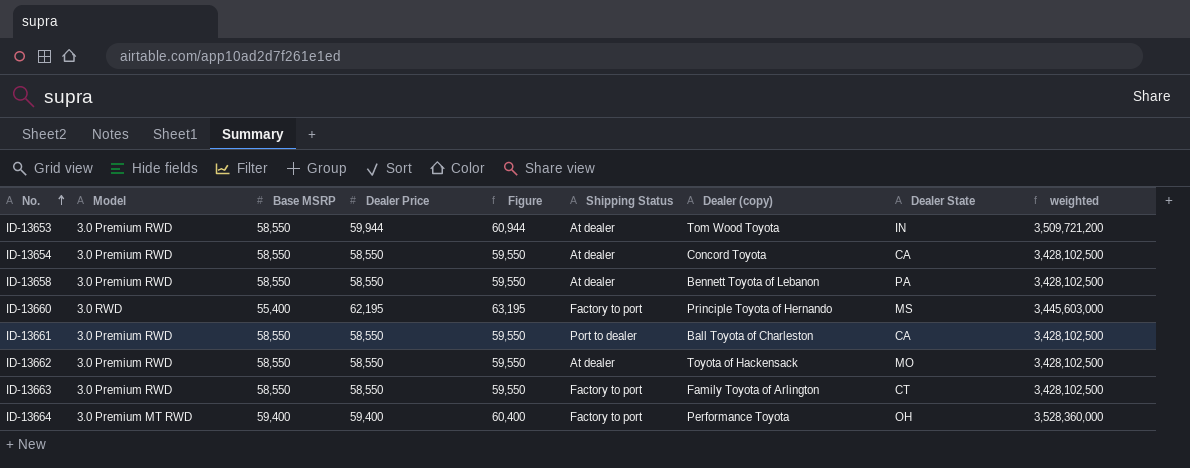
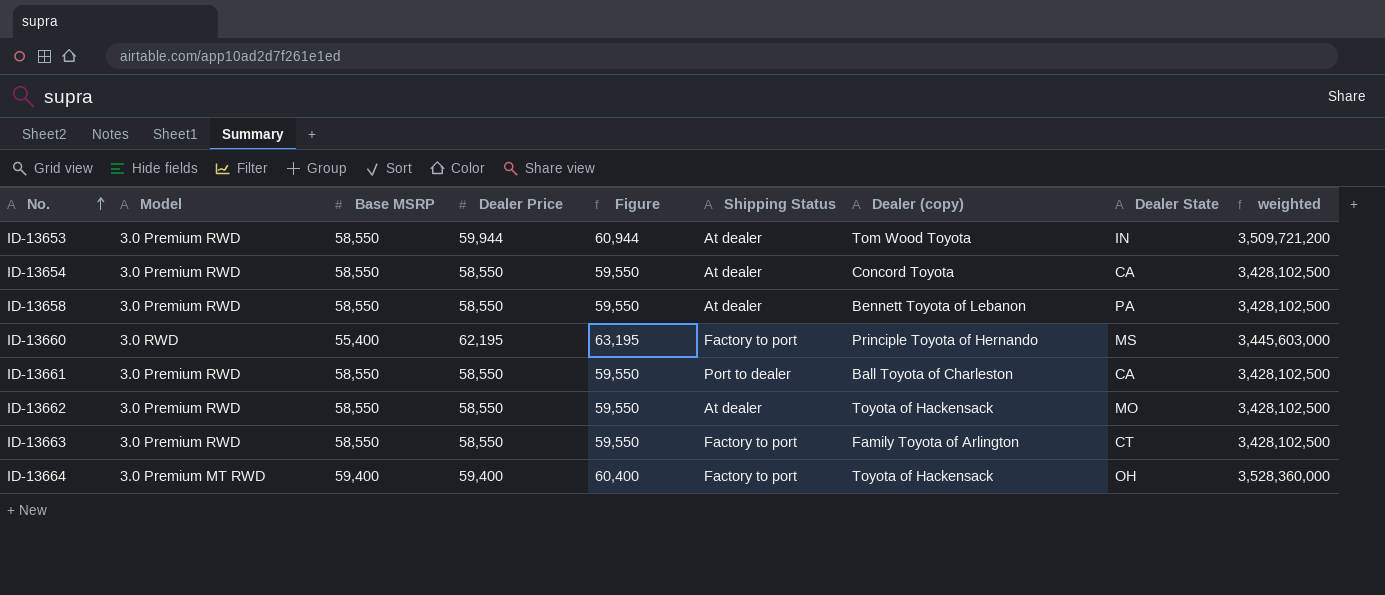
ID-13664 | Dealer (copy): Performance Toyota -> Toyota of Hackensack

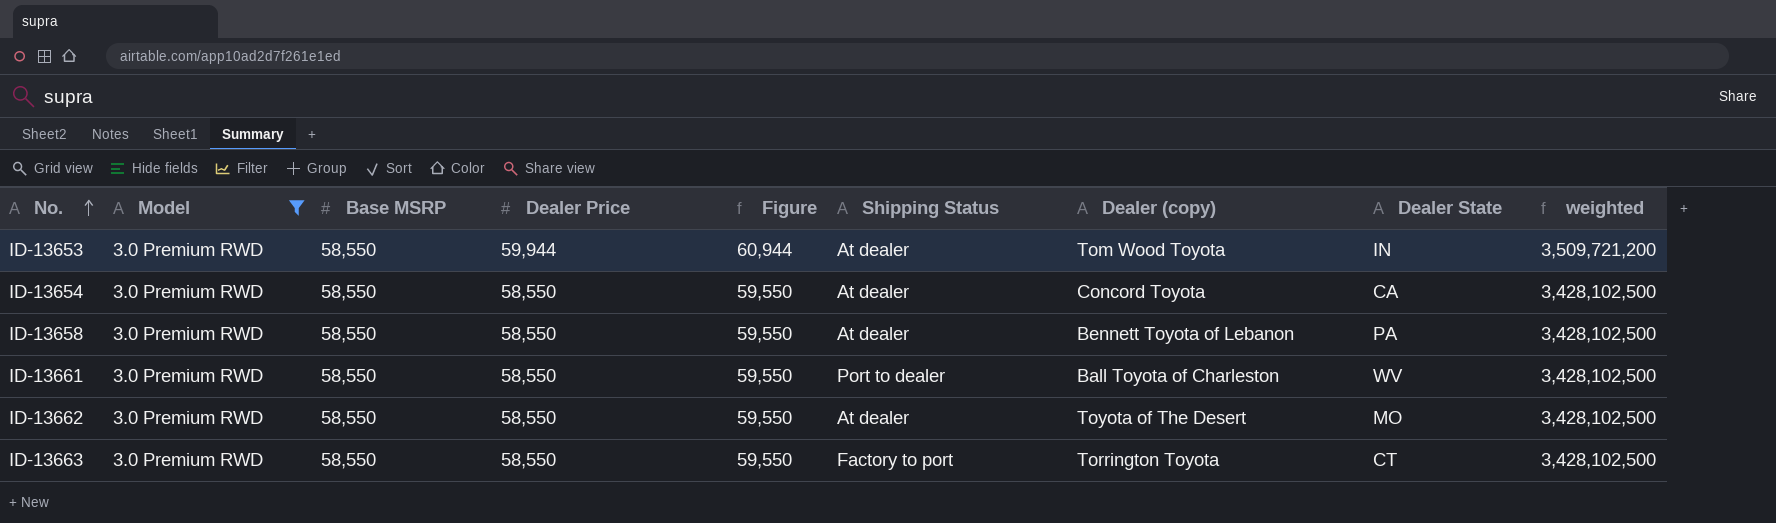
filter: none -> Model = 3.0 Premium RWD
ID-13661 | Dealer State: CA -> WV
ID-13662 | Dealer (copy): Toyota of Hackensack -> Toyota of The Desert
ID-13663 | Dealer (copy): Family Toyota of Arlington -> Torrington Toyota

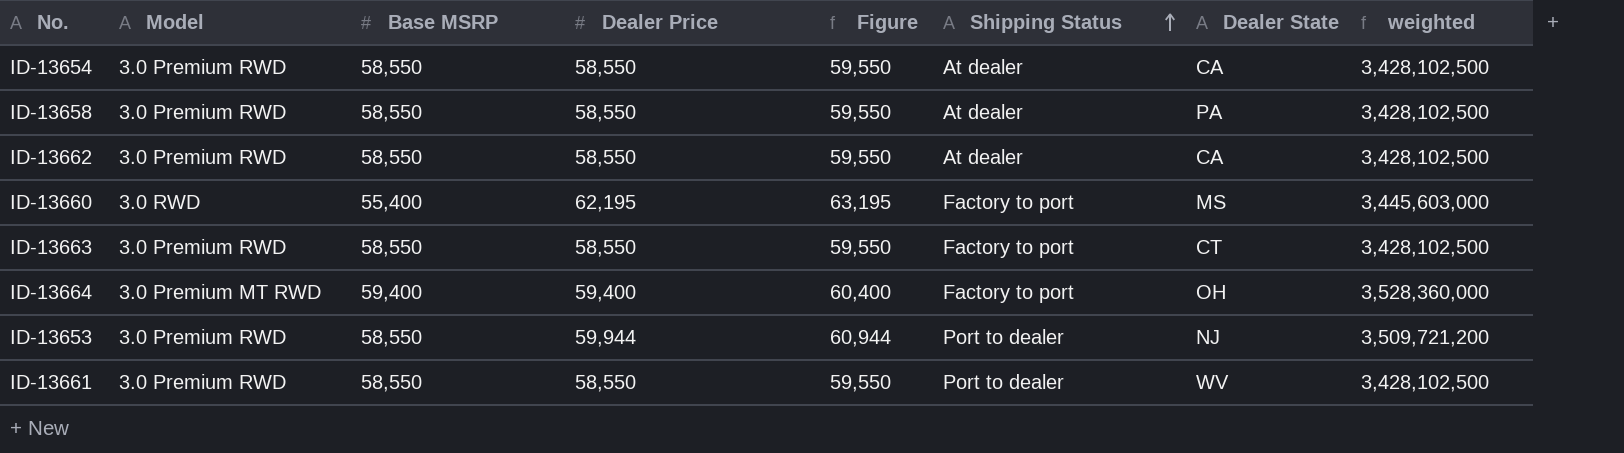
filter: Model = 3.0 Premium RWD -> none
row order: No. ascending -> Shipping Status ascending
column Dealer (copy) | position: 7 -> none
ID-13662 | Dealer State: MO -> CA
ID-13653 | Shipping Status: At dealer -> Port to dealer
ID-13653 | Dealer State: IN -> NJ

